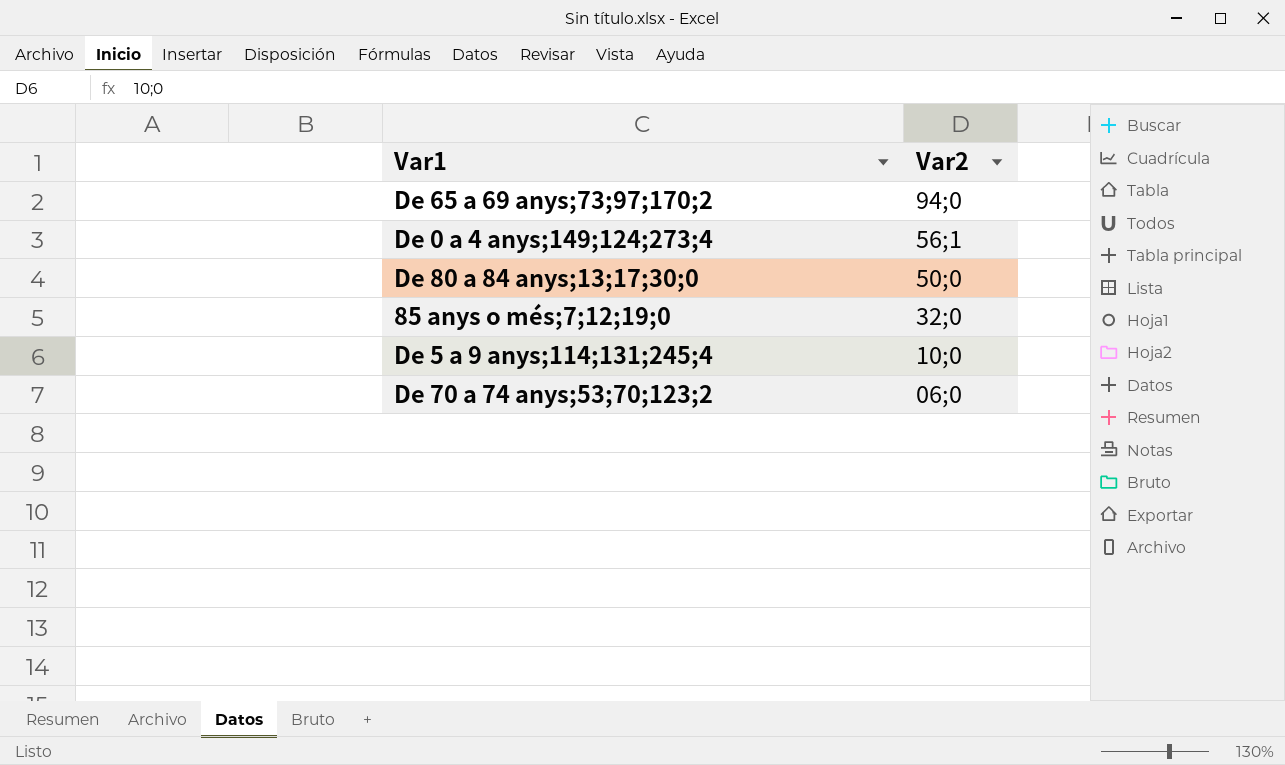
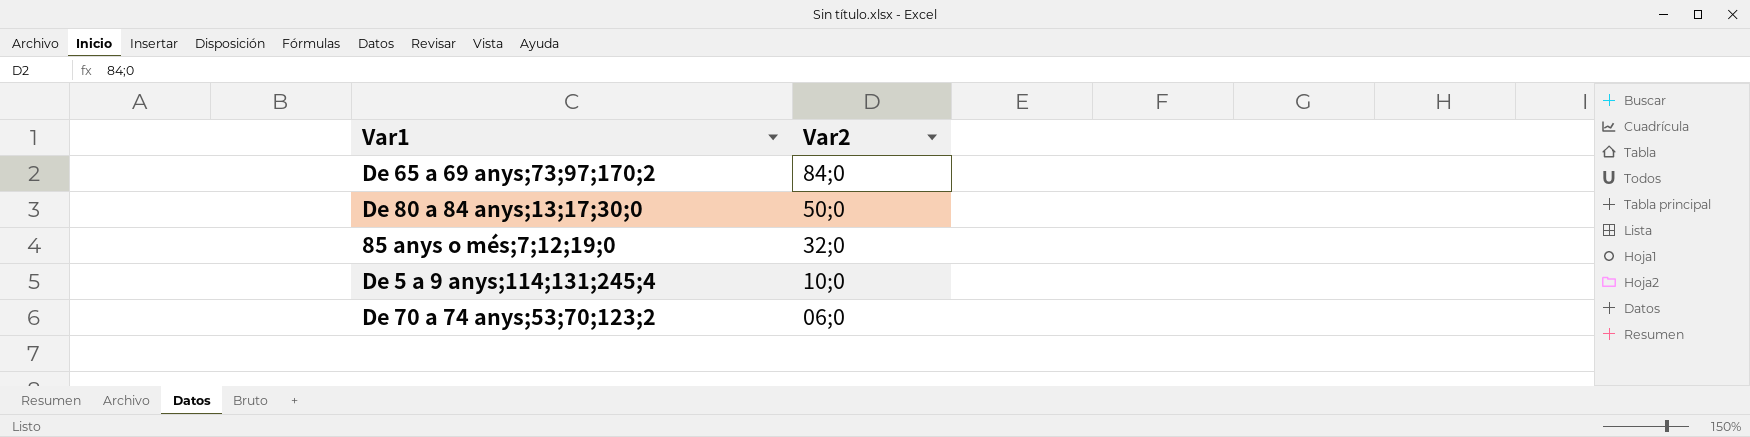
row De 0 a 4 anys;149;124;273;4: 56;1 -> none
De 65 a 69 anys;73;97;170;2 | Var2: 94;0 -> 84;0

